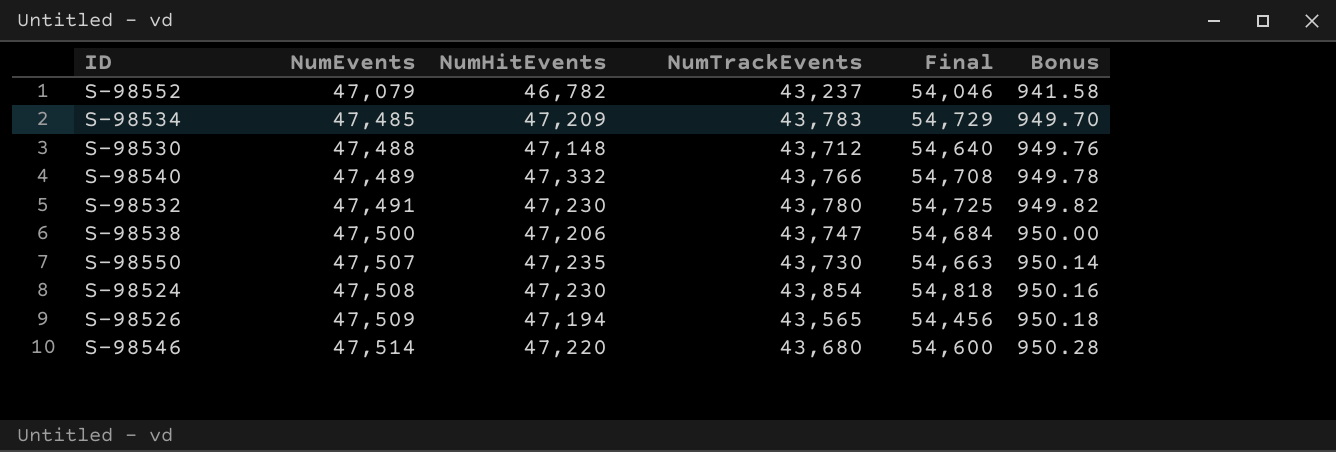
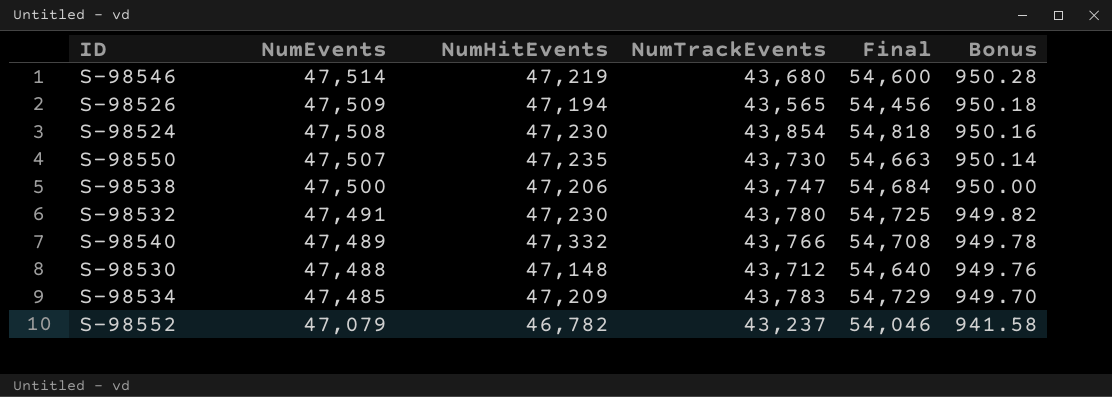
row order: NumEvents ascending -> NumEvents descending
S-98546 | NumHitEvents: 47,220 -> 47,219

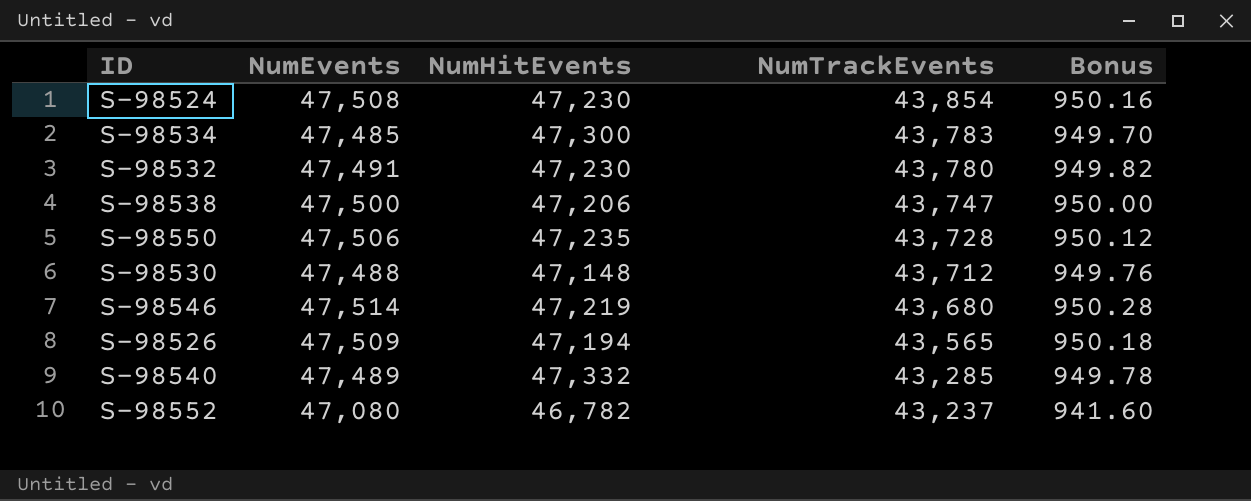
row order: NumEvents descending -> NumTrackEvents descending
column Final | formula: [NumTrackEvents] * 1.25 -> none
S-98534 | NumHitEvents: 47,209 -> 47,300
S-98550 | NumEvents: 47,507 -> 47,506
S-98550 | NumTrackEvents: 43,730 -> 43,728
S-98550 | Bonus: 950.14 -> 950.12
S-98540 | NumTrackEvents: 43,766 -> 43,285
S-98552 | NumEvents: 47,079 -> 47,080
S-98552 | Bonus: 941.58 -> 941.60

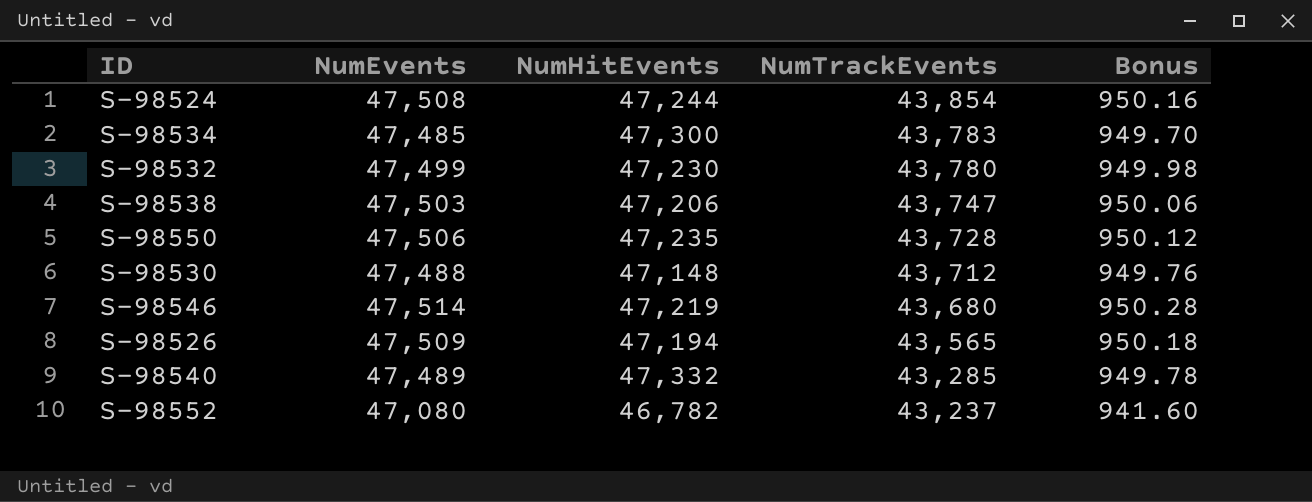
S-98524 | NumHitEvents: 47,230 -> 47,244
S-98532 | NumEvents: 47,491 -> 47,499
S-98532 | Bonus: 949.82 -> 949.98
S-98538 | NumEvents: 47,500 -> 47,503
S-98538 | Bonus: 950.00 -> 950.06

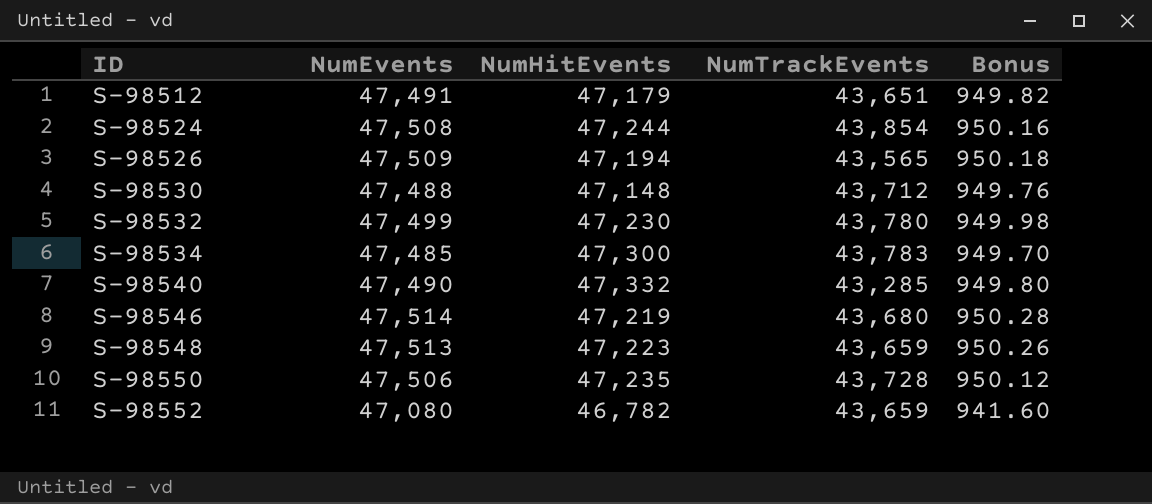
row order: NumTrackEvents descending -> ID ascending
row S-98538: 47,503 | 47,206 | 43,747 | 950.06 -> none
row S-98512: none -> 47,491 | 47,179 | 43,651 | 949.82
S-98540 | NumEvents: 47,489 -> 47,490
S-98540 | Bonus: 949.78 -> 949.80
row S-98548: none -> 47,513 | 47,223 | 43,659 | 950.26
S-98552 | NumTrackEvents: 43,237 -> 43,659

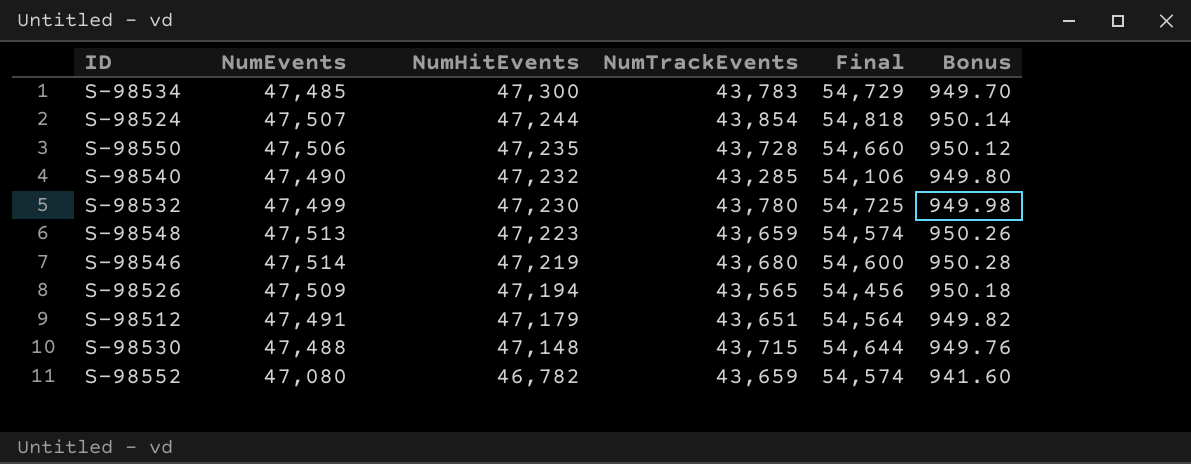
row order: ID ascending -> NumHitEvents descending
column Final | formula: none -> [NumTrackEvents] * 1.25
S-98524 | NumEvents: 47,508 -> 47,507
S-98524 | Bonus: 950.16 -> 950.14
S-98540 | NumHitEvents: 47,332 -> 47,232
S-98530 | NumTrackEvents: 43,712 -> 43,715

